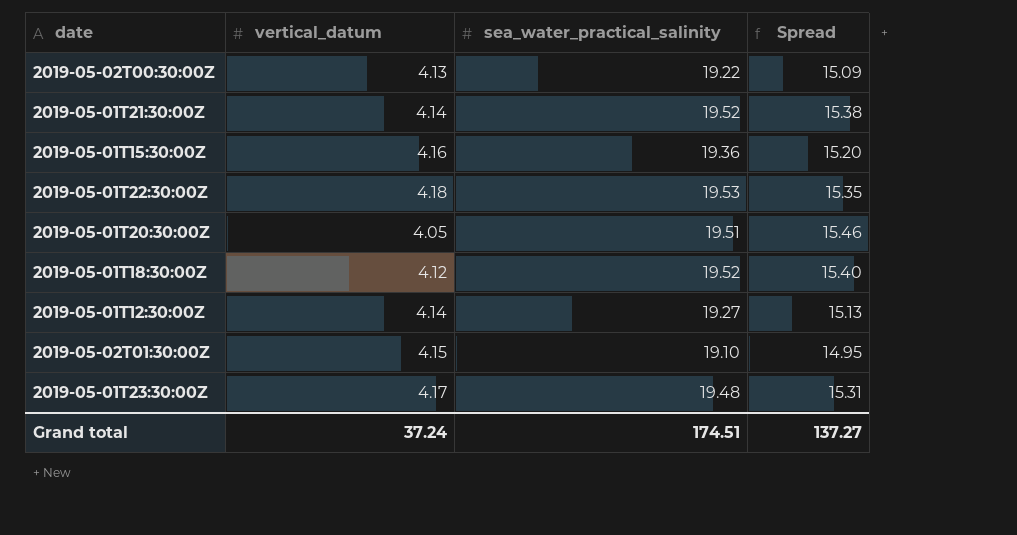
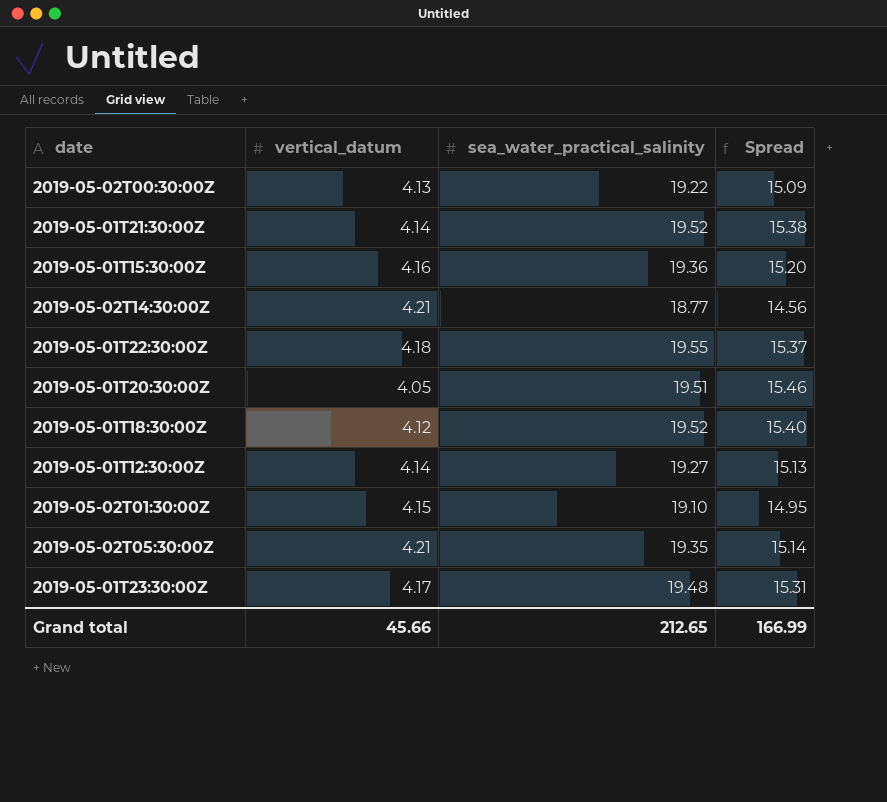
row 2019-05-02T14:30:00Z: none -> 4.21 | 18.77 | 14.56
2019-05-01T22:30:00Z | sea_water_practical_salinity: 19.53 -> 19.55
2019-05-01T22:30:00Z | Spread: 15.35 -> 15.37
row 2019-05-02T05:30:00Z: none -> 4.21 | 19.35 | 15.14
Grand total | vertical_datum: 37.24 -> 45.66
Grand total | sea_water_practical_salinity: 174.51 -> 212.65
Grand total | Spread: 137.27 -> 166.99

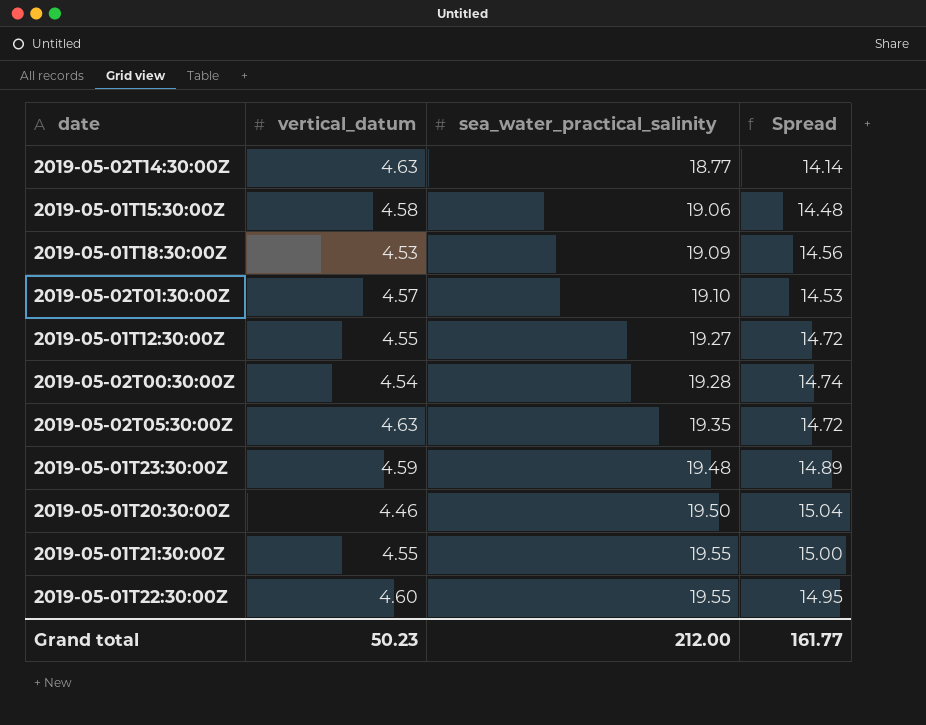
row order: none -> sea_water_practical_salinity ascending
2019-05-02T14:30:00Z | vertical_datum: 4.21 -> 4.63
2019-05-02T14:30:00Z | Spread: 14.56 -> 14.14
2019-05-01T15:30:00Z | vertical_datum: 4.16 -> 4.58
2019-05-01T15:30:00Z | sea_water_practical_salinity: 19.36 -> 19.06
2019-05-01T15:30:00Z | Spread: 15.20 -> 14.48
2019-05-01T18:30:00Z | vertical_datum: 4.12 -> 4.53
2019-05-01T18:30:00Z | sea_water_practical_salinity: 19.52 -> 19.09
2019-05-01T18:30:00Z | Spread: 15.40 -> 14.56
2019-05-02T01:30:00Z | vertical_datum: 4.15 -> 4.57
2019-05-02T01:30:00Z | Spread: 14.95 -> 14.53
2019-05-01T12:30:00Z | vertical_datum: 4.14 -> 4.55
2019-05-01T12:30:00Z | Spread: 15.13 -> 14.72
2019-05-02T00:30:00Z | vertical_datum: 4.13 -> 4.54
2019-05-02T00:30:00Z | sea_water_practical_salinity: 19.22 -> 19.28
2019-05-02T00:30:00Z | Spread: 15.09 -> 14.74
2019-05-02T05:30:00Z | vertical_datum: 4.21 -> 4.63
2019-05-02T05:30:00Z | Spread: 15.14 -> 14.72
2019-05-01T23:30:00Z | vertical_datum: 4.17 -> 4.59
2019-05-01T23:30:00Z | Spread: 15.31 -> 14.89
2019-05-01T20:30:00Z | vertical_datum: 4.05 -> 4.46
2019-05-01T20:30:00Z | sea_water_practical_salinity: 19.51 -> 19.50
2019-05-01T20:30:00Z | Spread: 15.46 -> 15.04
2019-05-01T21:30:00Z | vertical_datum: 4.14 -> 4.55
2019-05-01T21:30:00Z | sea_water_practical_salinity: 19.52 -> 19.55
2019-05-01T21:30:00Z | Spread: 15.38 -> 15.00
2019-05-01T22:30:00Z | vertical_datum: 4.18 -> 4.60
2019-05-01T22:30:00Z | Spread: 15.37 -> 14.95
Grand total | vertical_datum: 45.66 -> 50.23
Grand total | sea_water_practical_salinity: 212.65 -> 212.00
Grand total | Spread: 166.99 -> 161.77

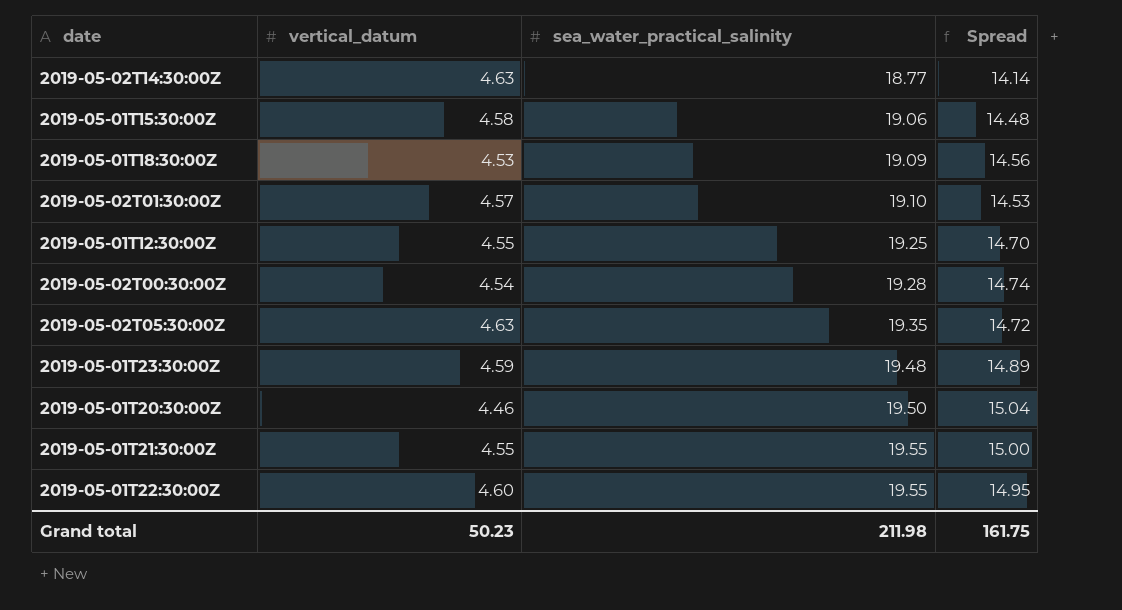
2019-05-01T12:30:00Z | sea_water_practical_salinity: 19.27 -> 19.25
2019-05-01T12:30:00Z | Spread: 14.72 -> 14.70
Grand total | sea_water_practical_salinity: 212.00 -> 211.98
Grand total | Spread: 161.77 -> 161.75

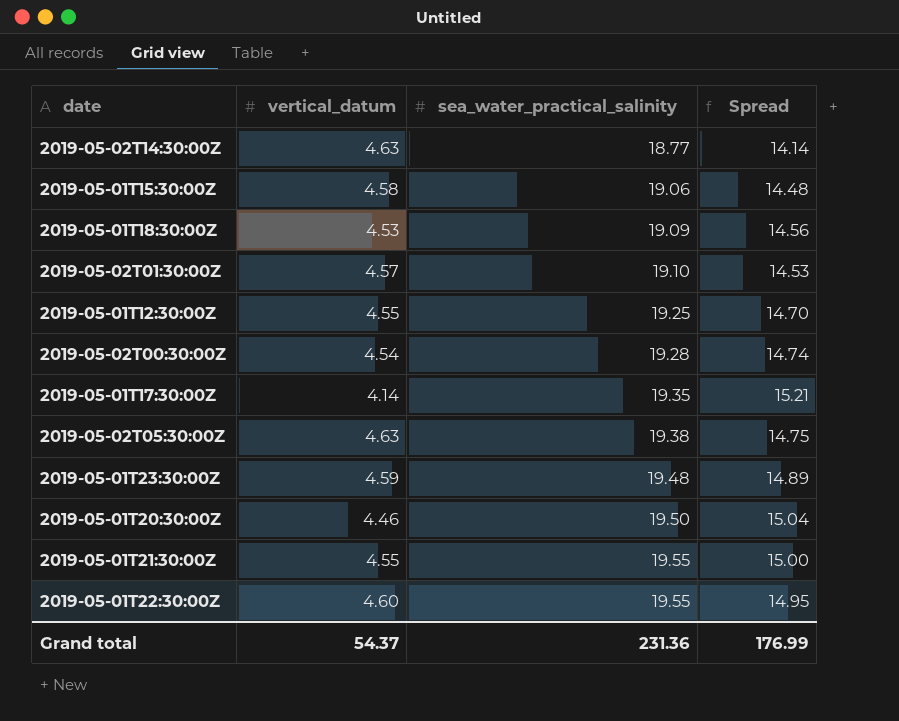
row 2019-05-01T17:30:00Z: none -> 4.14 | 19.35 | 15.21
2019-05-02T05:30:00Z | sea_water_practical_salinity: 19.35 -> 19.38
2019-05-02T05:30:00Z | Spread: 14.72 -> 14.75
Grand total | vertical_datum: 50.23 -> 54.37
Grand total | sea_water_practical_salinity: 211.98 -> 231.36
Grand total | Spread: 161.75 -> 176.99

